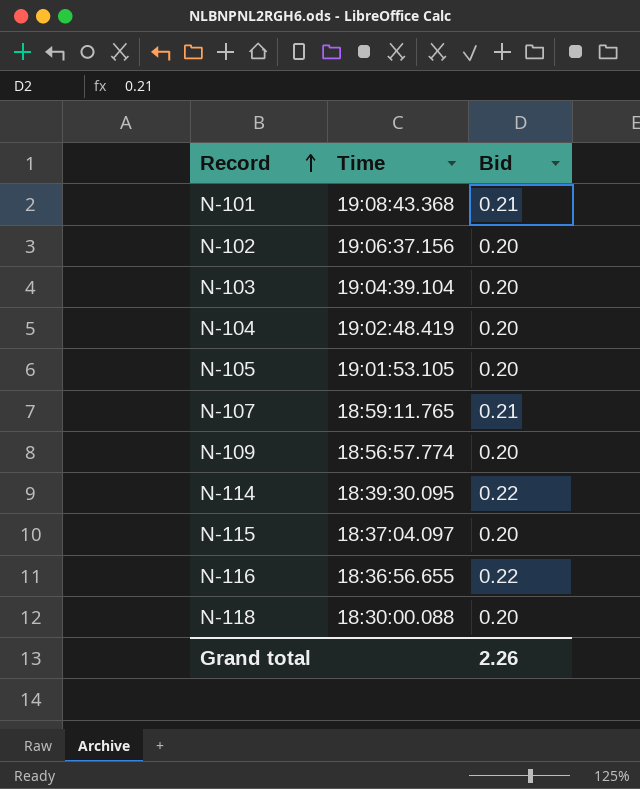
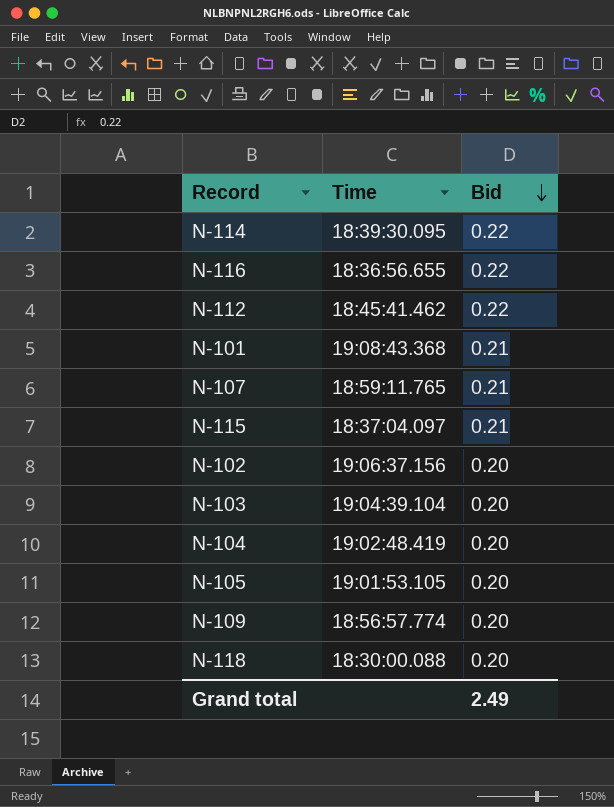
row order: Record ascending -> Bid descending
row N-112: none -> 18:45:41.462 | 0.22
N-115 | Bid: 0.20 -> 0.21
Grand total | Bid: 2.26 -> 2.49

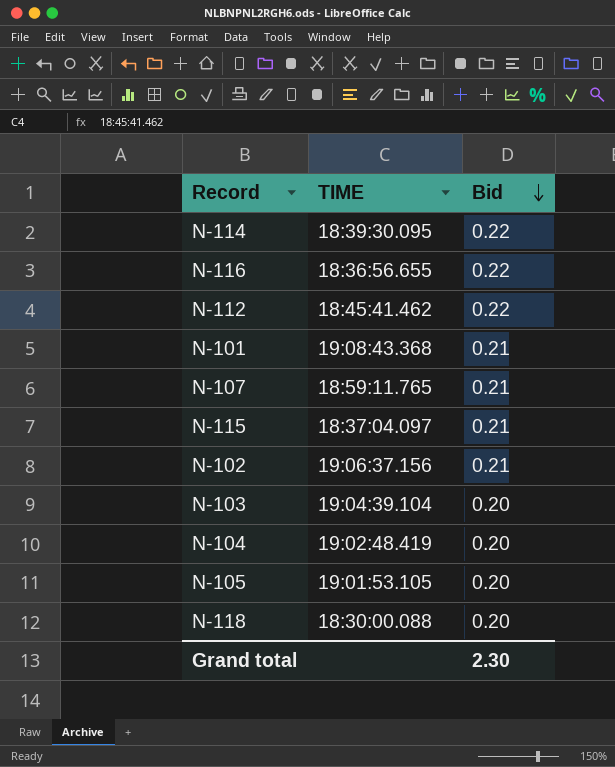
column name: Time -> TIME
row N-109: 18:56:57.774 | 0.20 -> none
N-102 | Bid: 0.20 -> 0.21
Grand total | Bid: 2.49 -> 2.30

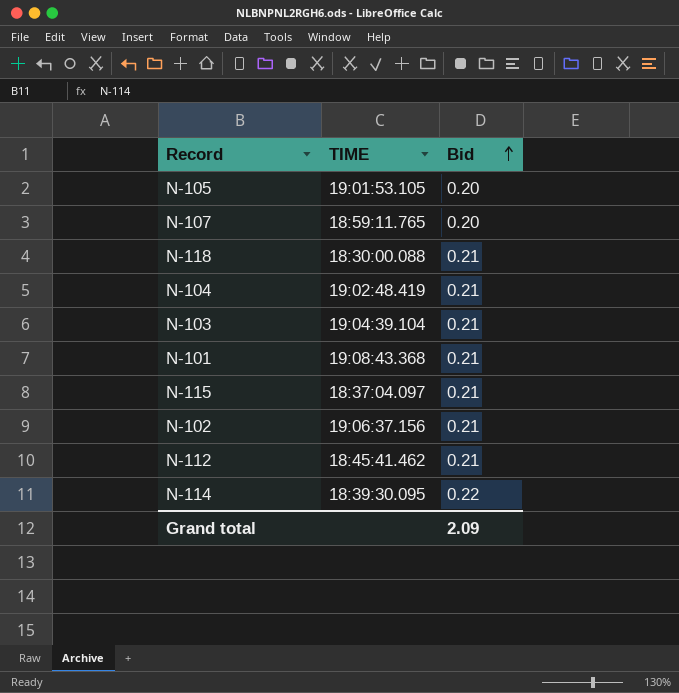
row order: Bid descending -> Bid ascending
row N-116: 18:36:56.655 | 0.22 -> none
N-107 | Bid: 0.21 -> 0.20
N-118 | Bid: 0.20 -> 0.21
N-104 | Bid: 0.20 -> 0.21
N-103 | Bid: 0.20 -> 0.21
N-112 | Bid: 0.22 -> 0.21
Grand total | Bid: 2.30 -> 2.09

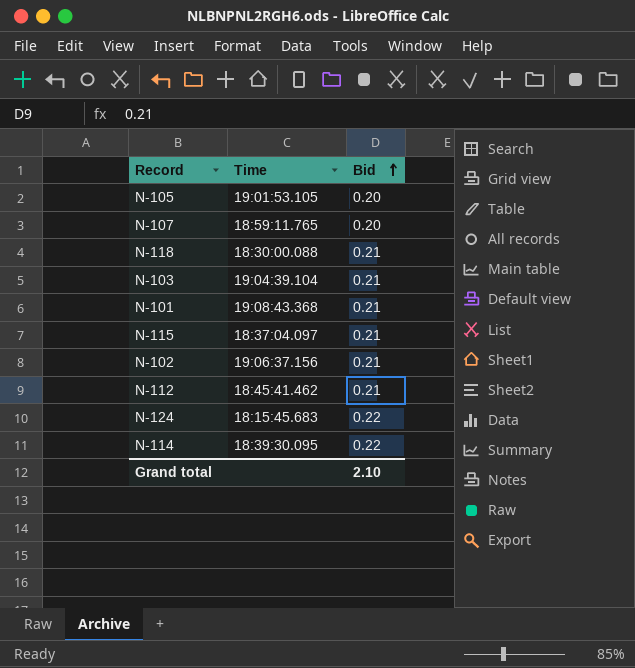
column name: TIME -> Time
row N-104: 19:02:48.419 | 0.21 -> none
row N-124: none -> 18:15:45.683 | 0.22
Grand total | Bid: 2.09 -> 2.10

